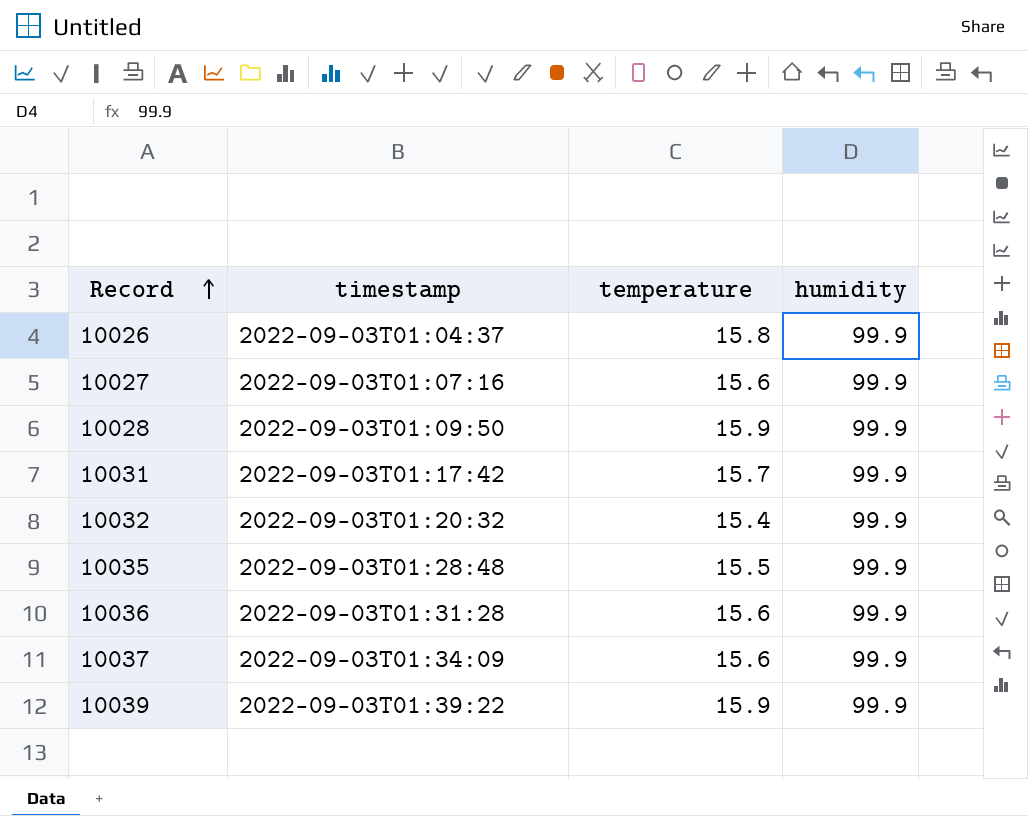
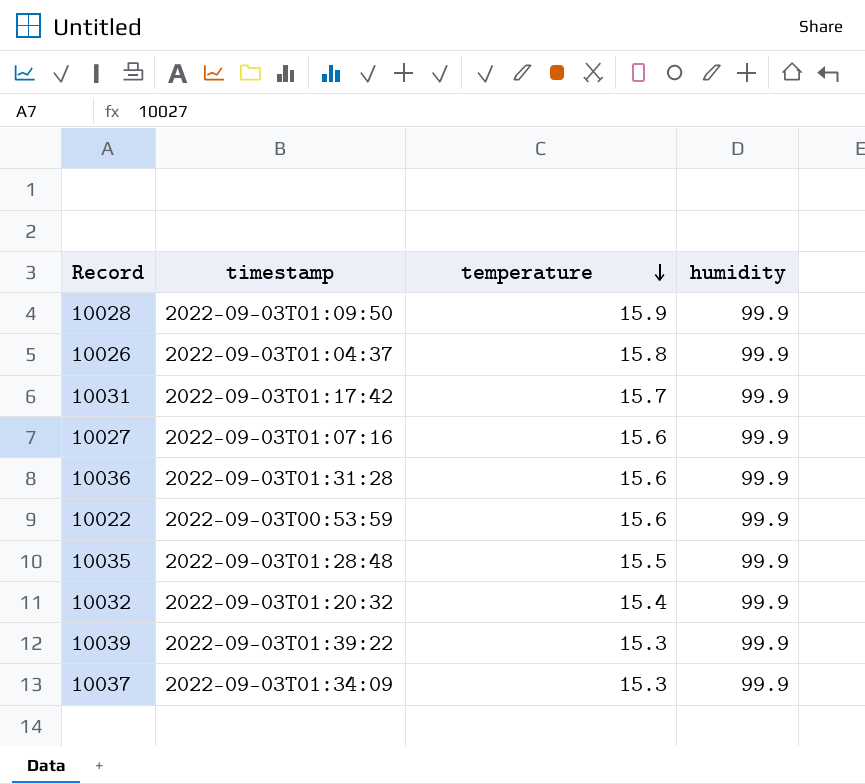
row order: Record ascending -> temperature descending
row 10022: none -> 2022-09-03T00:53:59 | 15.6 | 99.9
10039 | temperature: 15.9 -> 15.3
10037 | temperature: 15.6 -> 15.3

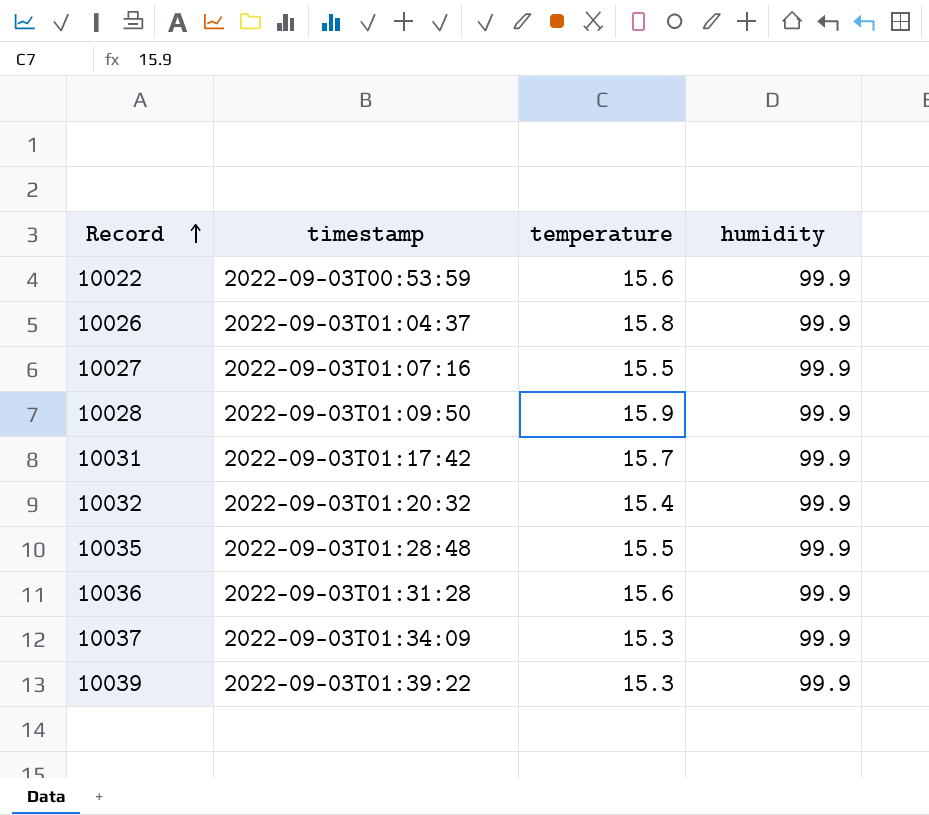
row order: temperature descending -> Record ascending
10027 | temperature: 15.6 -> 15.5

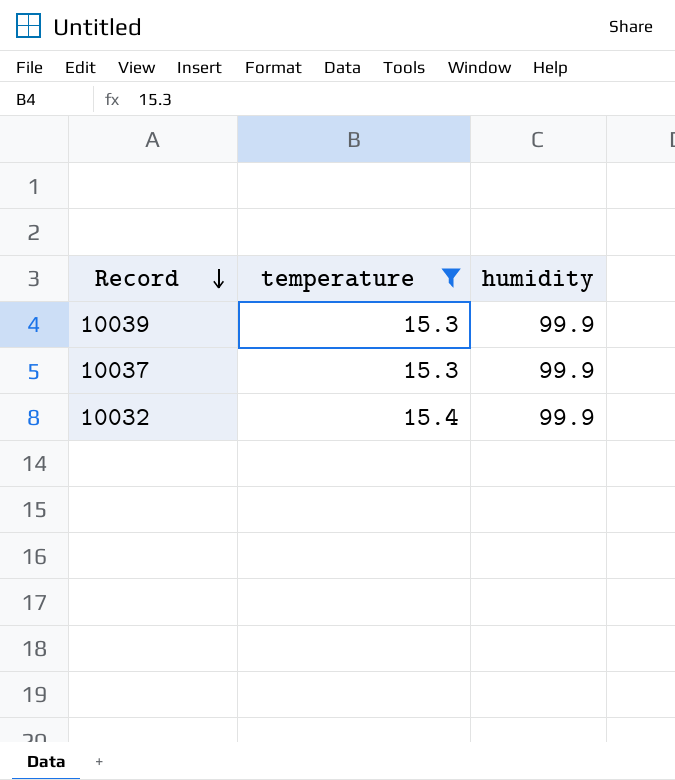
filter: none -> temperature <= 15.4
row order: Record ascending -> Record descending
column timestamp | position: 2 -> none

